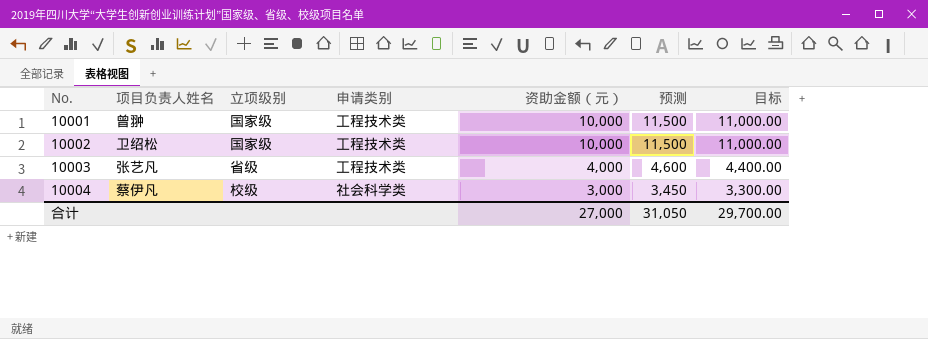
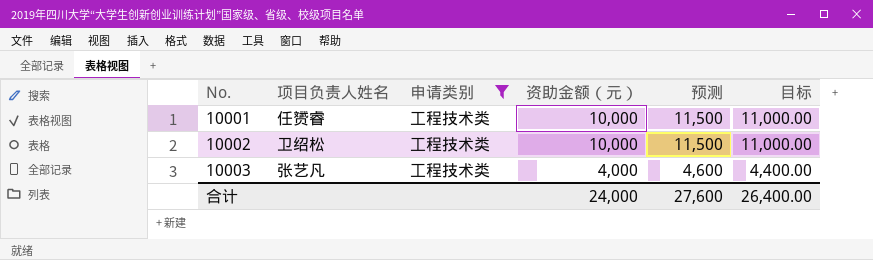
filter: none -> 申请类别 = 工程技术类
column 立项级别 | position: 3 -> none
10001 | 项目负责人姓名: 曾翀 -> 任赟睿
合计 | 资助金额（元）: 27,000 -> 24,000
合计 | 预测: 31,050 -> 27,600
合计 | 目标: 29,700.00 -> 26,400.00

